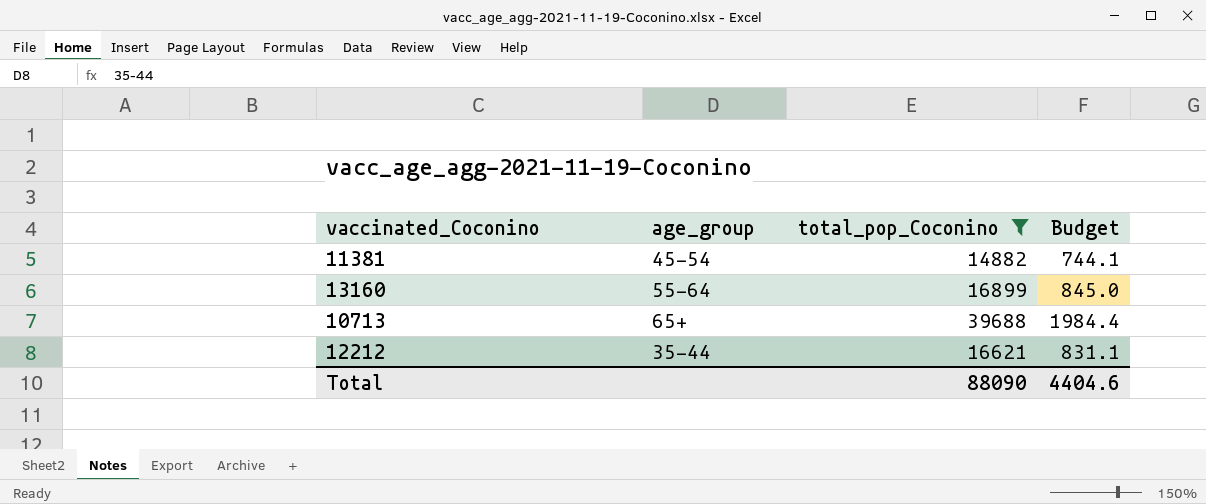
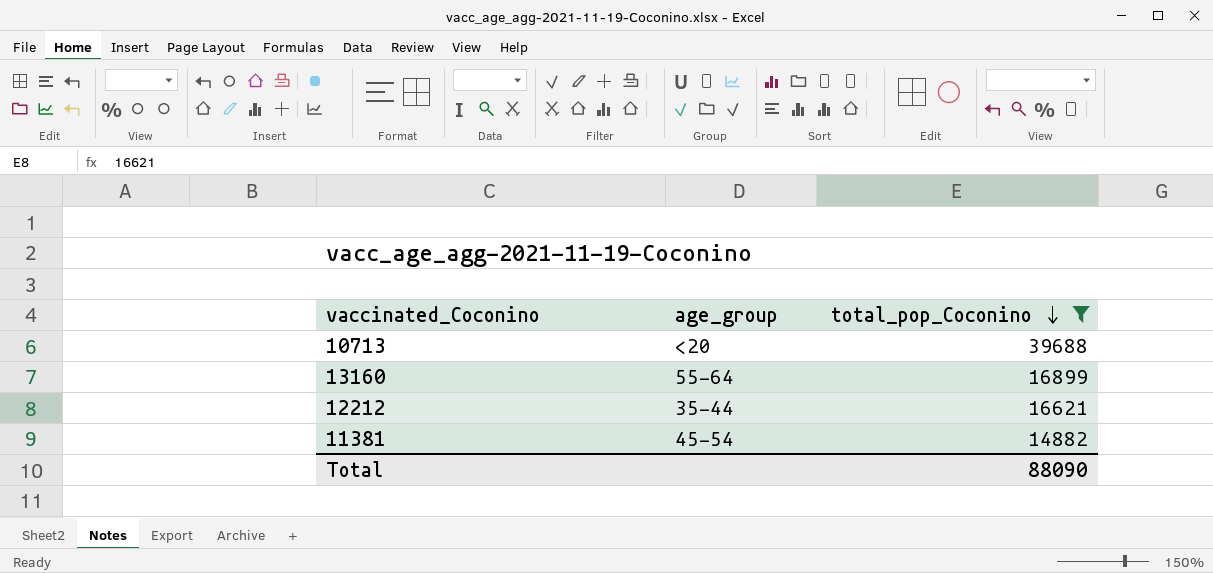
row order: none -> total_pop_Coconino descending
column Budget | formula: [total_pop_Coconino] * 0.05 -> none
10713 | age_group: 65+ -> <20

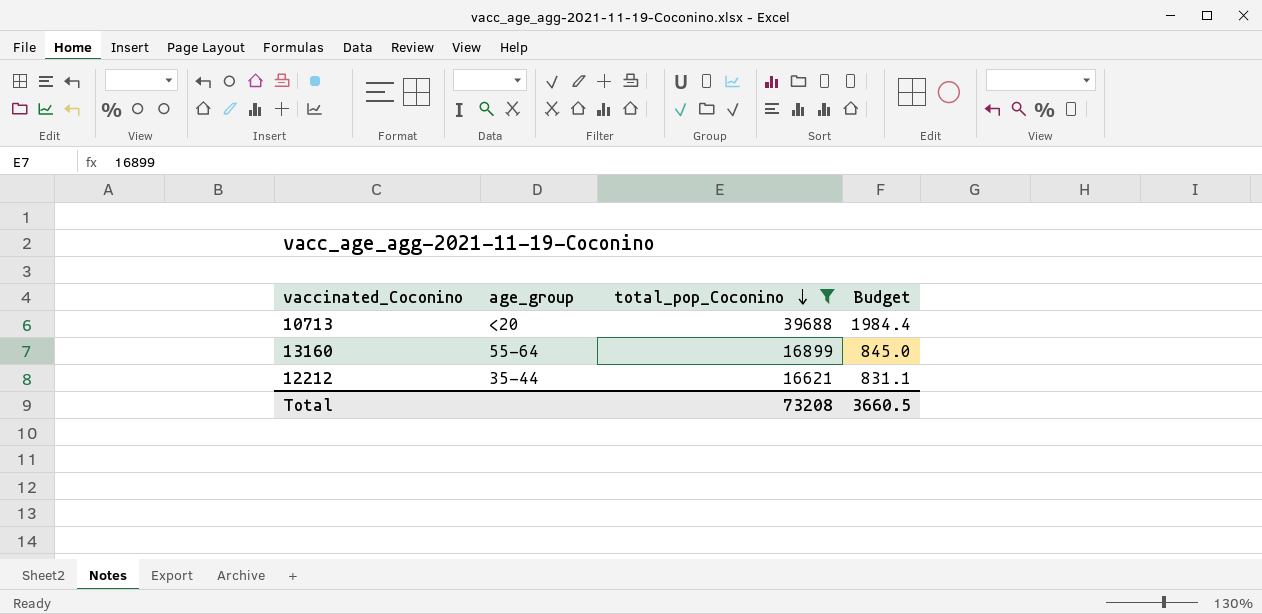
column Budget | formula: none -> [total_pop_Coconino] * 0.05
row 11381: 45-54 | 14882 -> none
Total | total_pop_Coconino: 88090 -> 73208

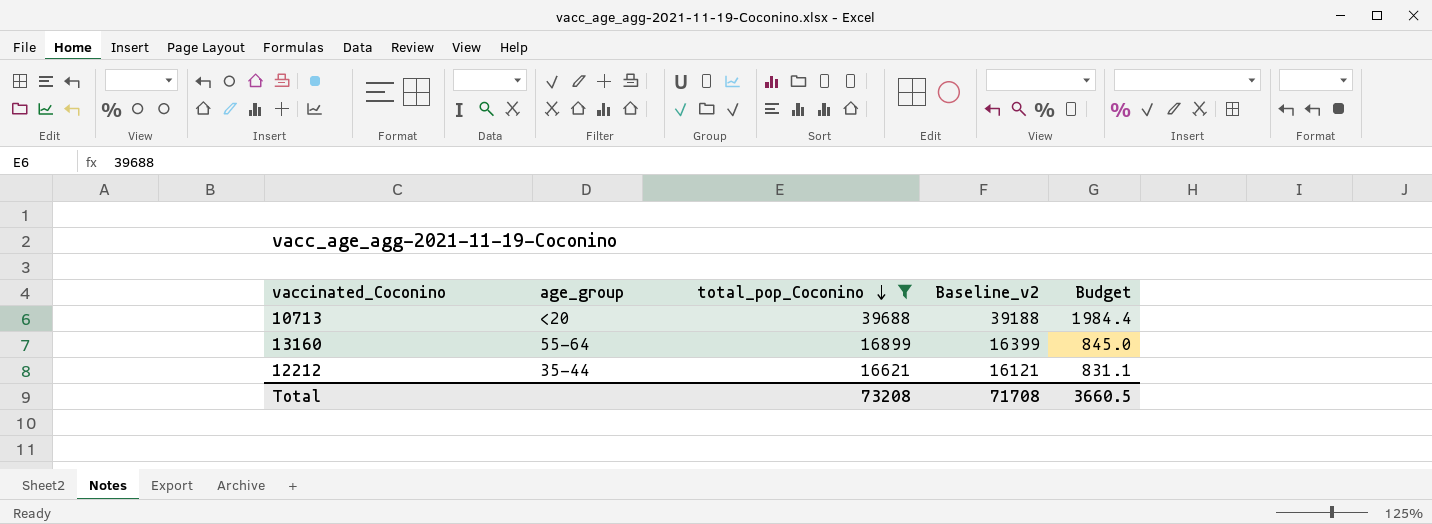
column Baseline_v2 | formula: none -> [total_pop_Coconino] - 500

